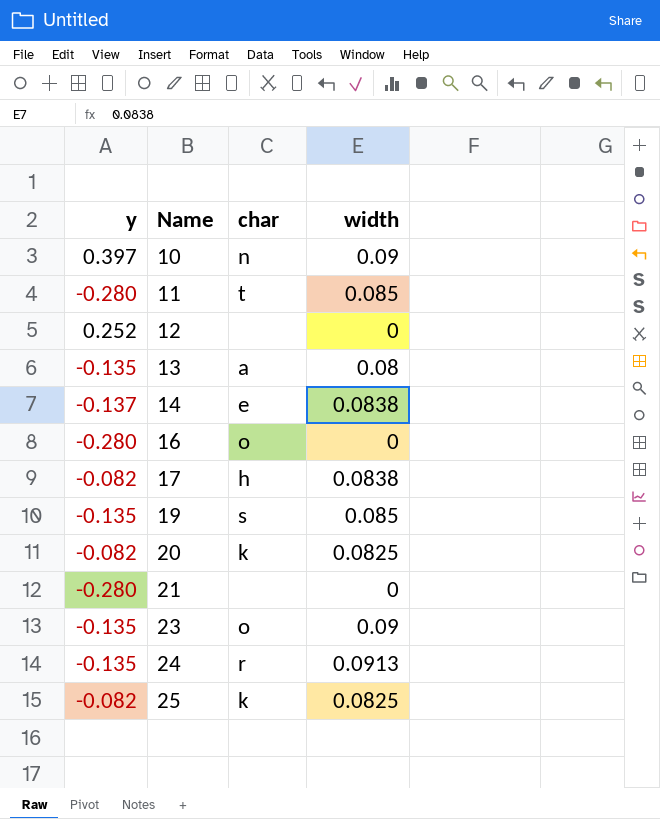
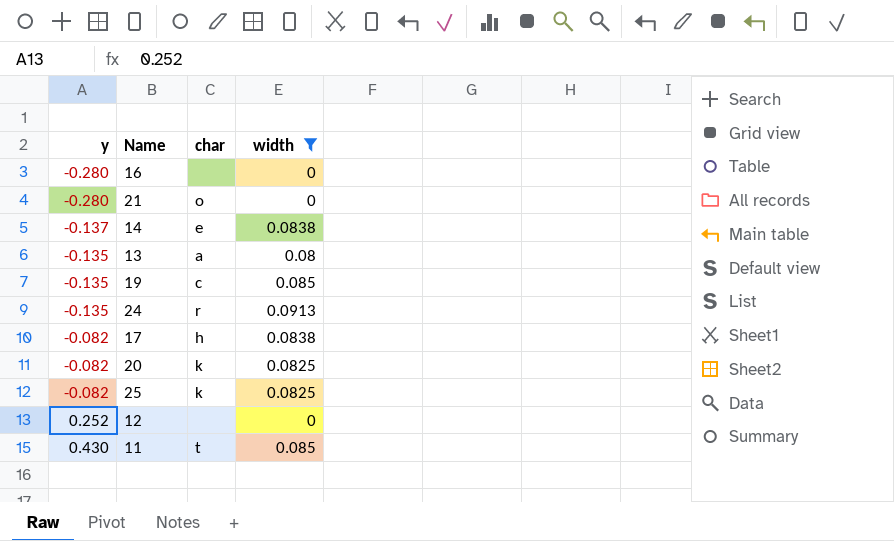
filter: none -> width != 0.09
row order: Name ascending -> y ascending
16 | char: o -> none
21 | char: none -> o
19 | char: s -> c
11 | y: -0.280 -> 0.430

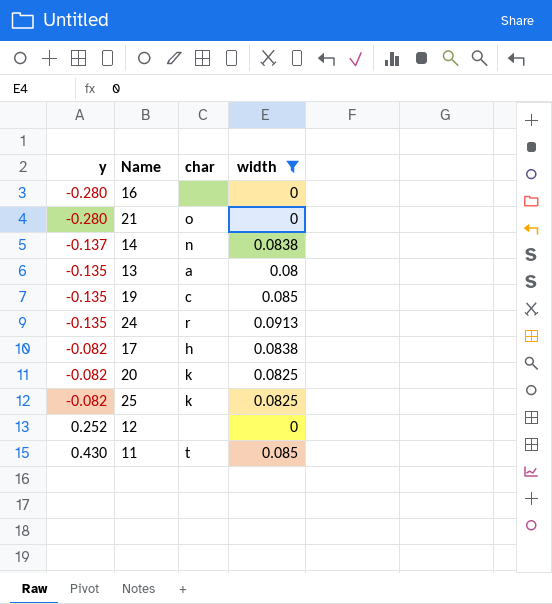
14 | char: e -> n

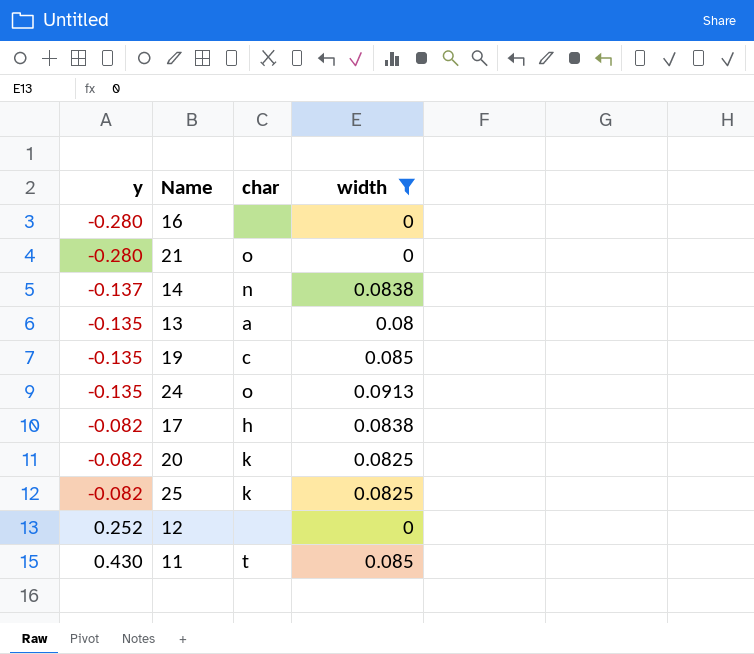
24 | char: r -> o

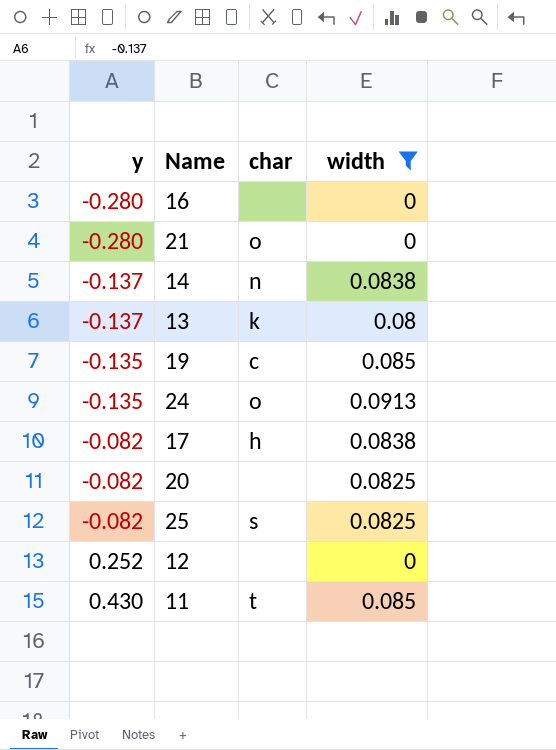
13 | y: -0.135 -> -0.137
13 | char: a -> k
20 | char: k -> none
25 | char: k -> s

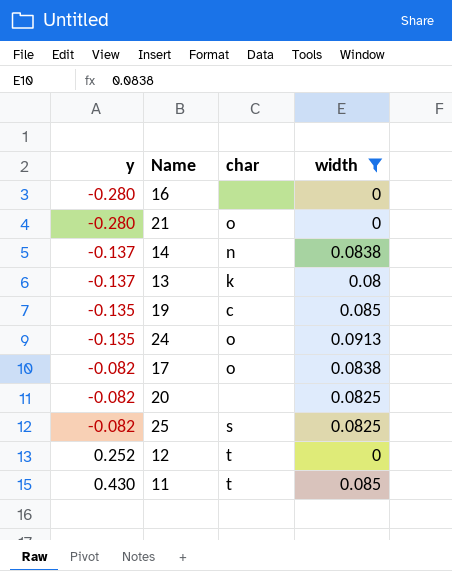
17 | char: h -> o
12 | char: none -> t

